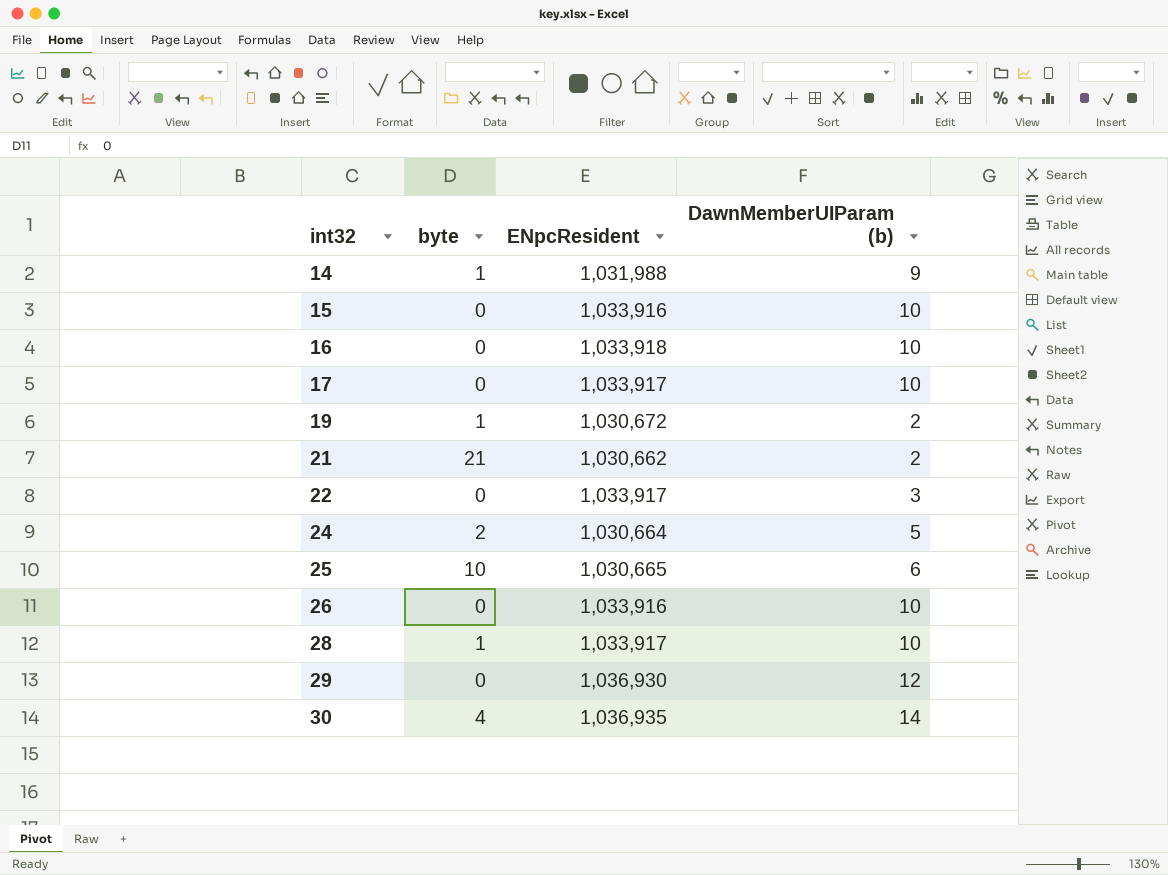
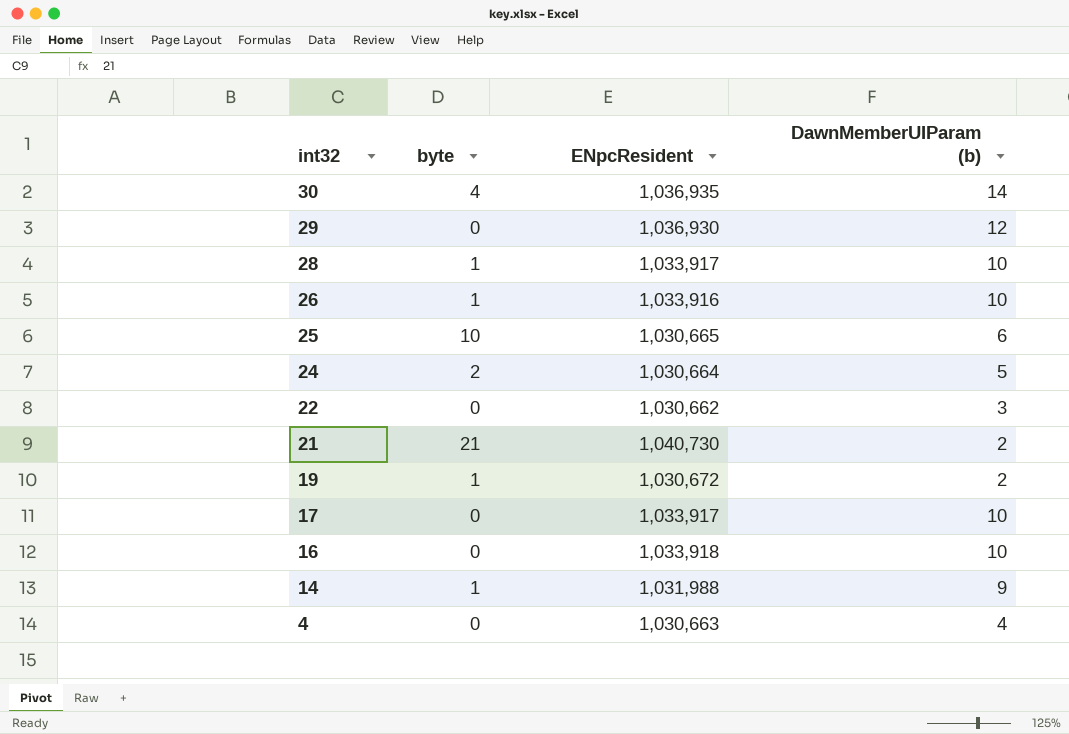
row order: int32 ascending -> int32 descending
row 15: 0 | 1,033,916 | 10 -> none
26 | byte: 0 -> 1
22 | ENpcResident: 1,033,917 -> 1,030,662
21 | ENpcResident: 1,030,662 -> 1,040,730
row 4: none -> 0 | 1,030,663 | 4

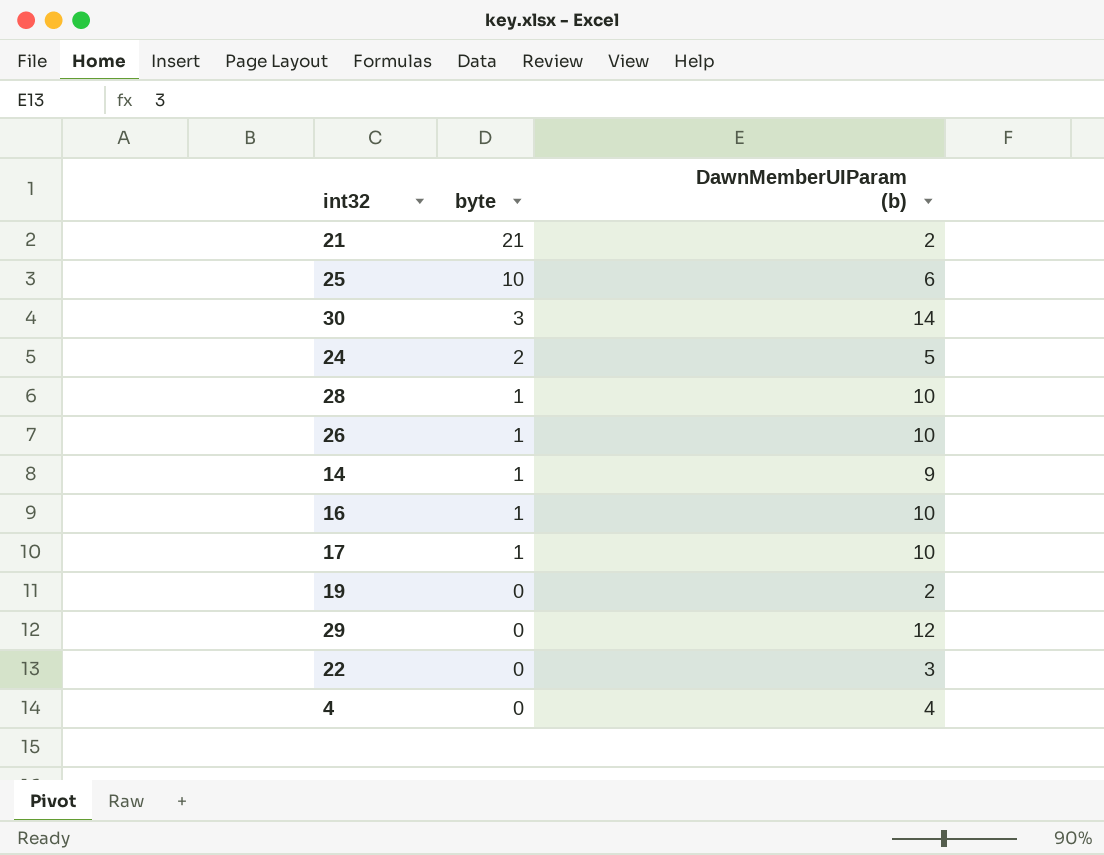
row order: int32 descending -> byte descending
column ENpcResident | position: 3 -> none
30 | byte: 4 -> 3
16 | byte: 0 -> 1
17 | byte: 0 -> 1
19 | byte: 1 -> 0

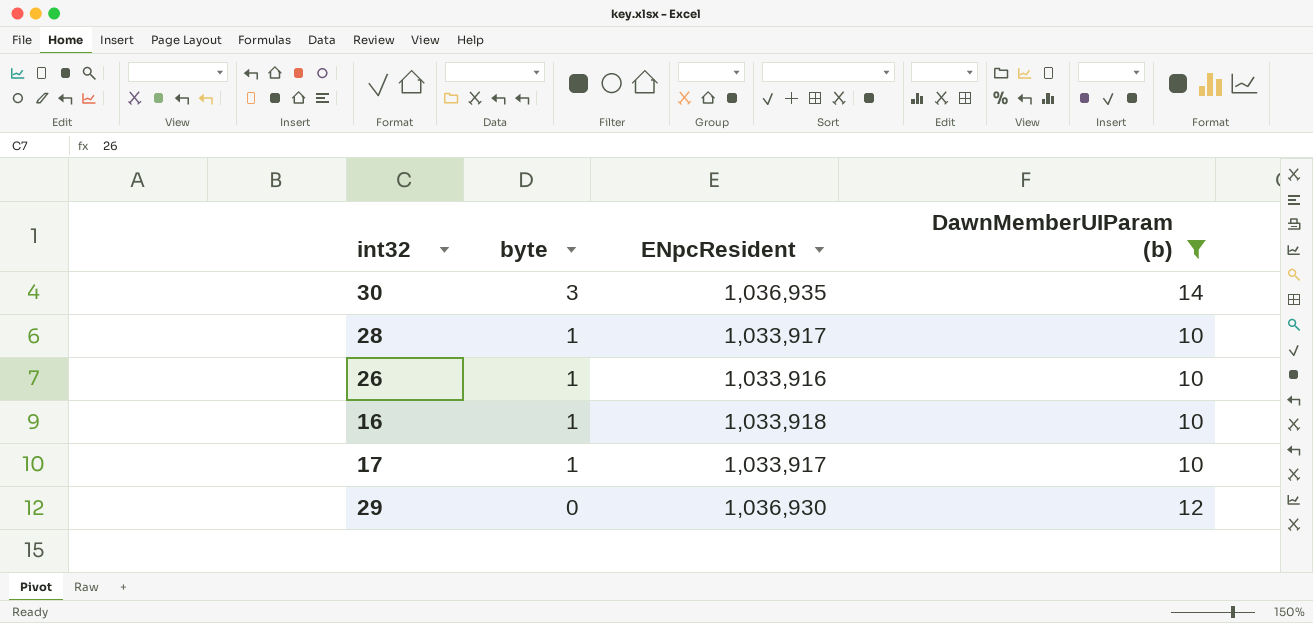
filter: none -> DawnMemberUIParam (b) >= 10
column ENpcResident | position: none -> 3

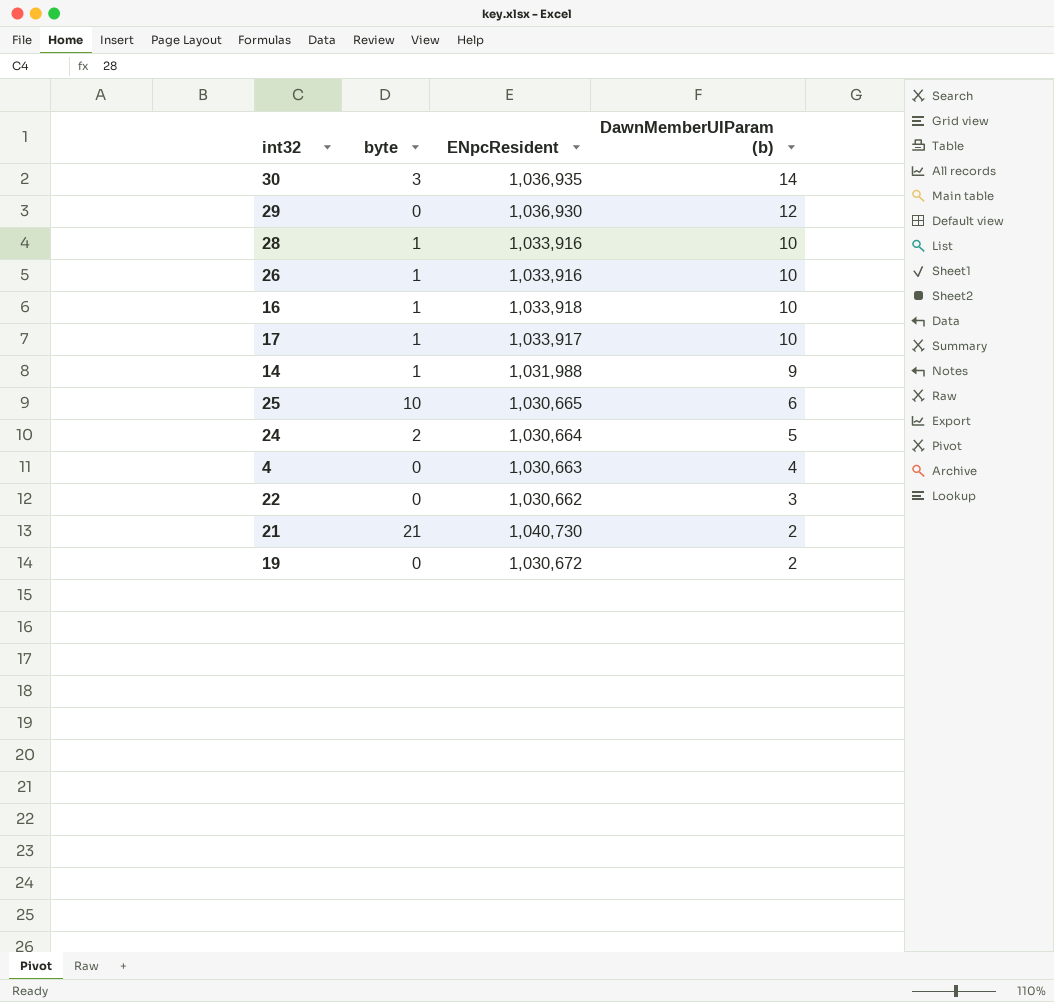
filter: DawnMemberUIParam (b) >= 10 -> none
row order: byte descending -> DawnMemberUIParam (b) descending
28 | ENpcResident: 1,033,917 -> 1,033,916

